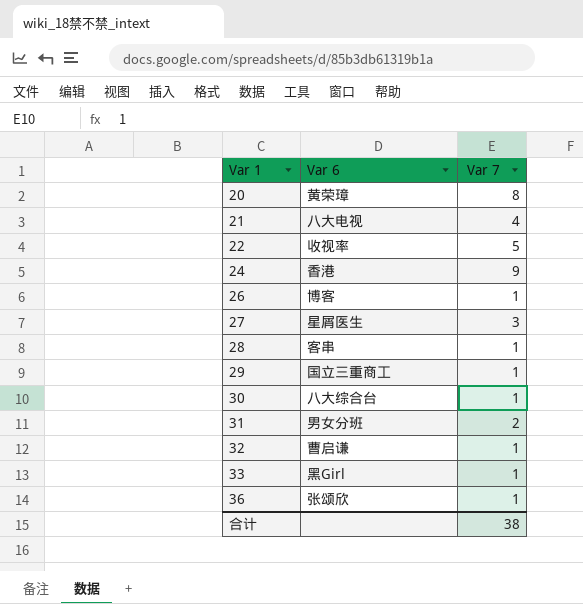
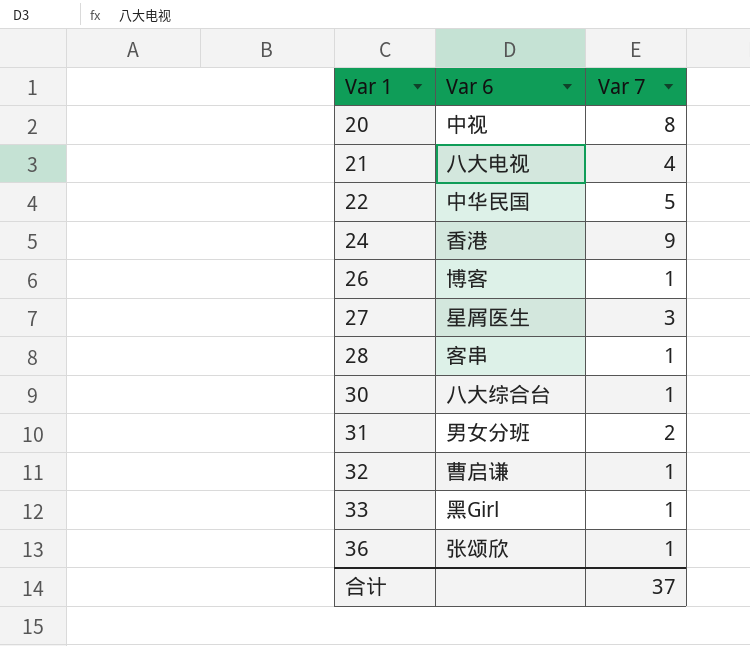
row 29: 国立三重商工 | 1 -> none
20 | Var 6: 黄荣璋 -> 中视
22 | Var 6: 收视率 -> 中华民国
合计 | Var 7: 38 -> 37

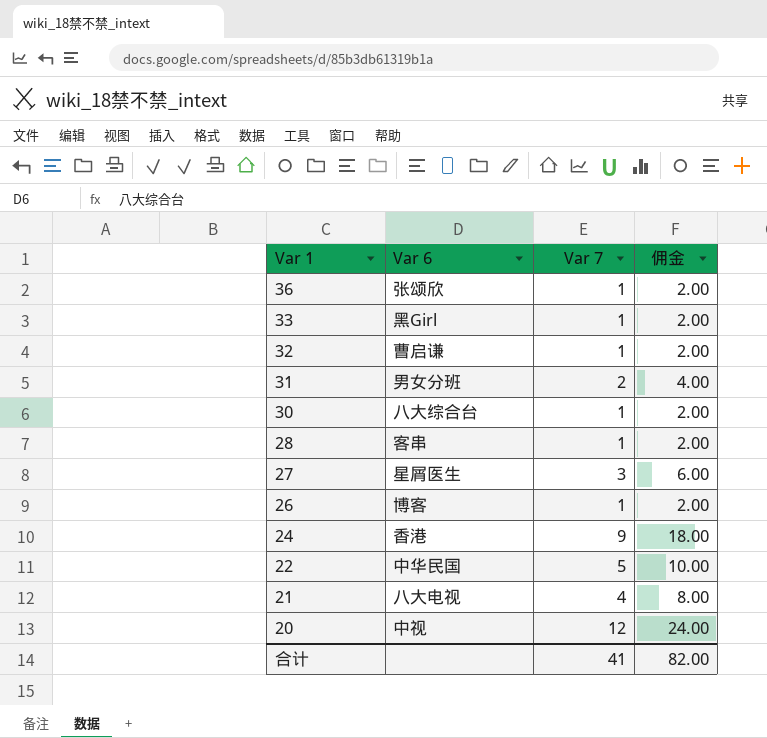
row order: Var 1 ascending -> Var 1 descending
column 佣金 | formula: none -> [Var 7] * 2
20 | Var 7: 8 -> 12
合计 | Var 7: 37 -> 41

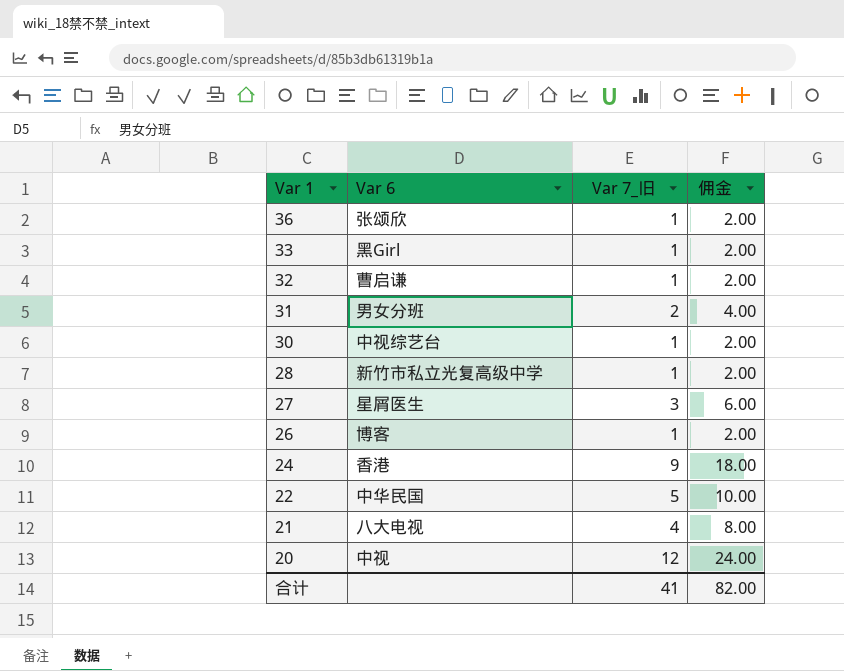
column name: Var 7 -> Var 7_旧
30 | Var 6: 八大综合台 -> 中视综艺台
28 | Var 6: 客串 -> 新竹市私立光复高级中学

